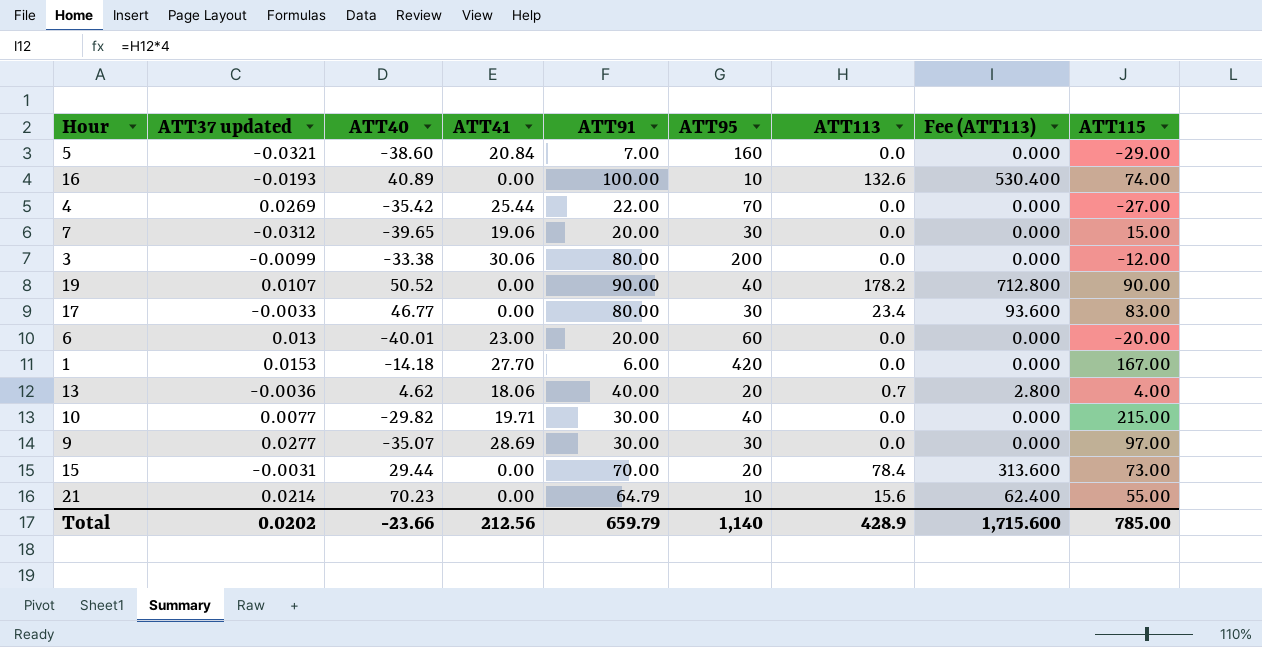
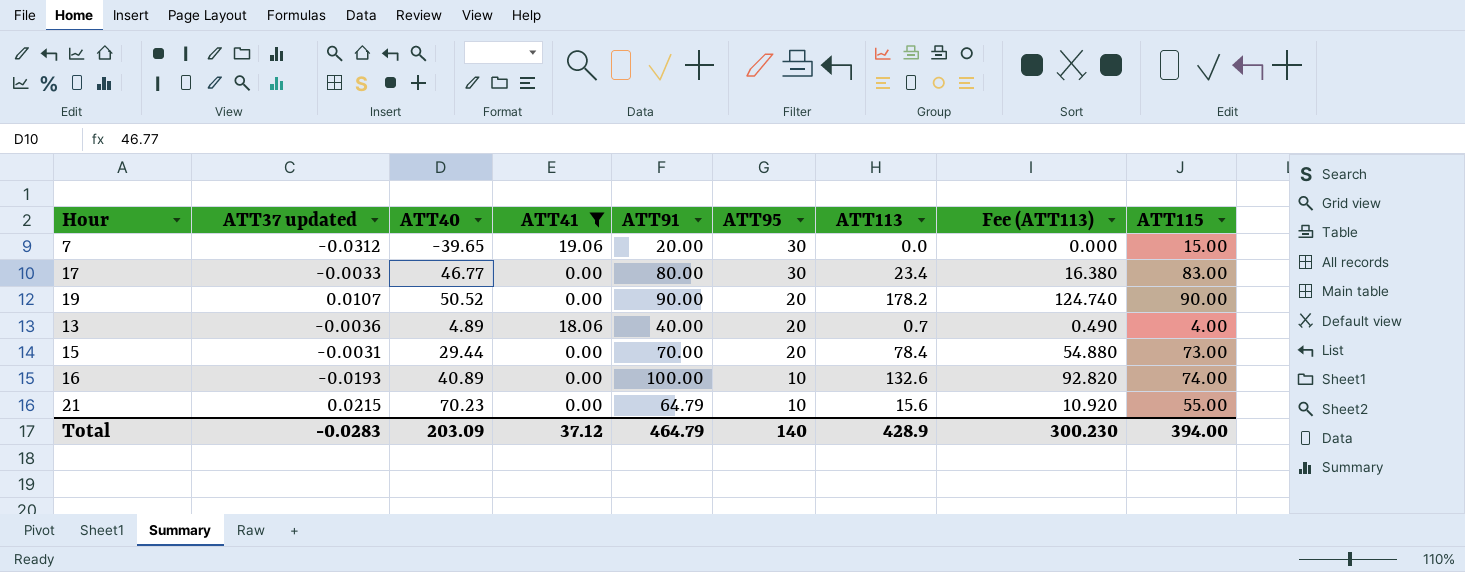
filter: none -> ATT41 <= 19.06
row order: none -> ATT95 descending
column Fee (ATT113) | formula: [ATT113] * 4 -> [ATT113] * 0.7
19 | ATT95: 40 -> 20
13 | ATT40: 4.62 -> 4.89
21 | ATT37 updated: 0.0214 -> 0.0215
Total | ATT37 updated: 0.0202 -> -0.0283
Total | ATT40: -23.66 -> 203.09
Total | ATT41: 212.56 -> 37.12
Total | ATT91: 659.79 -> 464.79
Total | ATT95: 1,140 -> 140
Total | Fee (ATT113): 1,715.600 -> 300.230
Total | ATT115: 785.00 -> 394.00

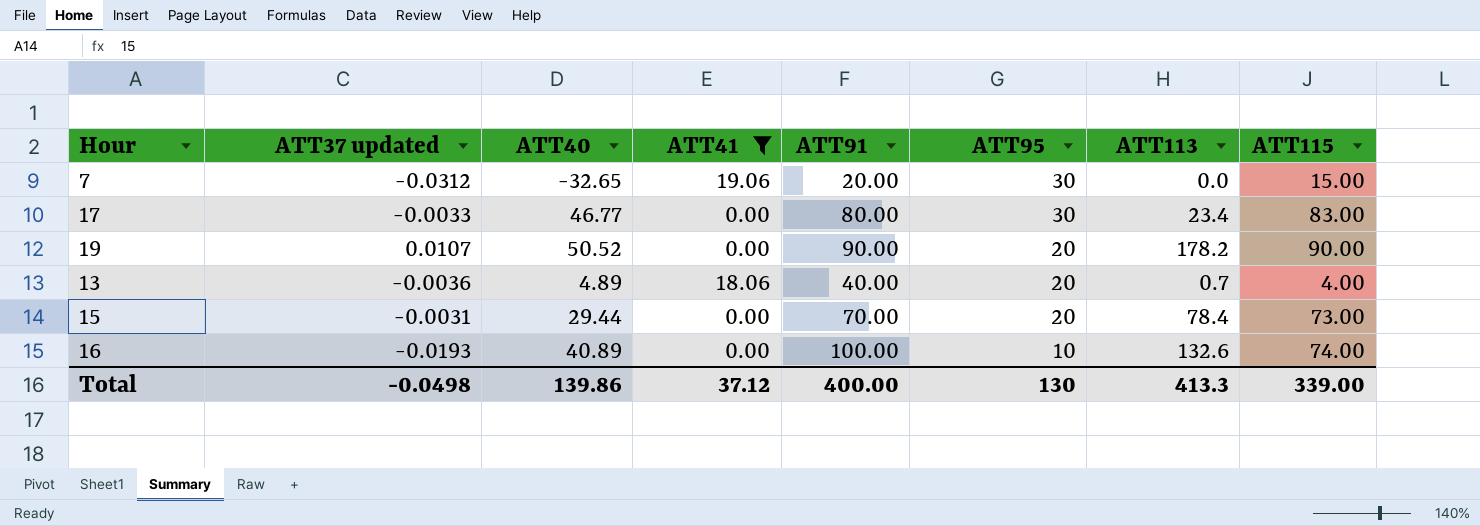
column Fee (ATT113) | formula: [ATT113] * 0.7 -> none
row 21: 0.0215 | 70.23 | 0.00 | 64.79 | 10 | 15.6 | 10.920 | 55.00 -> none
7 | ATT40: -39.65 -> -32.65
Total | ATT37 updated: -0.0283 -> -0.0498
Total | ATT40: 203.09 -> 139.86
Total | ATT91: 464.79 -> 400.00
Total | ATT95: 140 -> 130
Total | ATT113: 428.9 -> 413.3
Total | ATT115: 394.00 -> 339.00

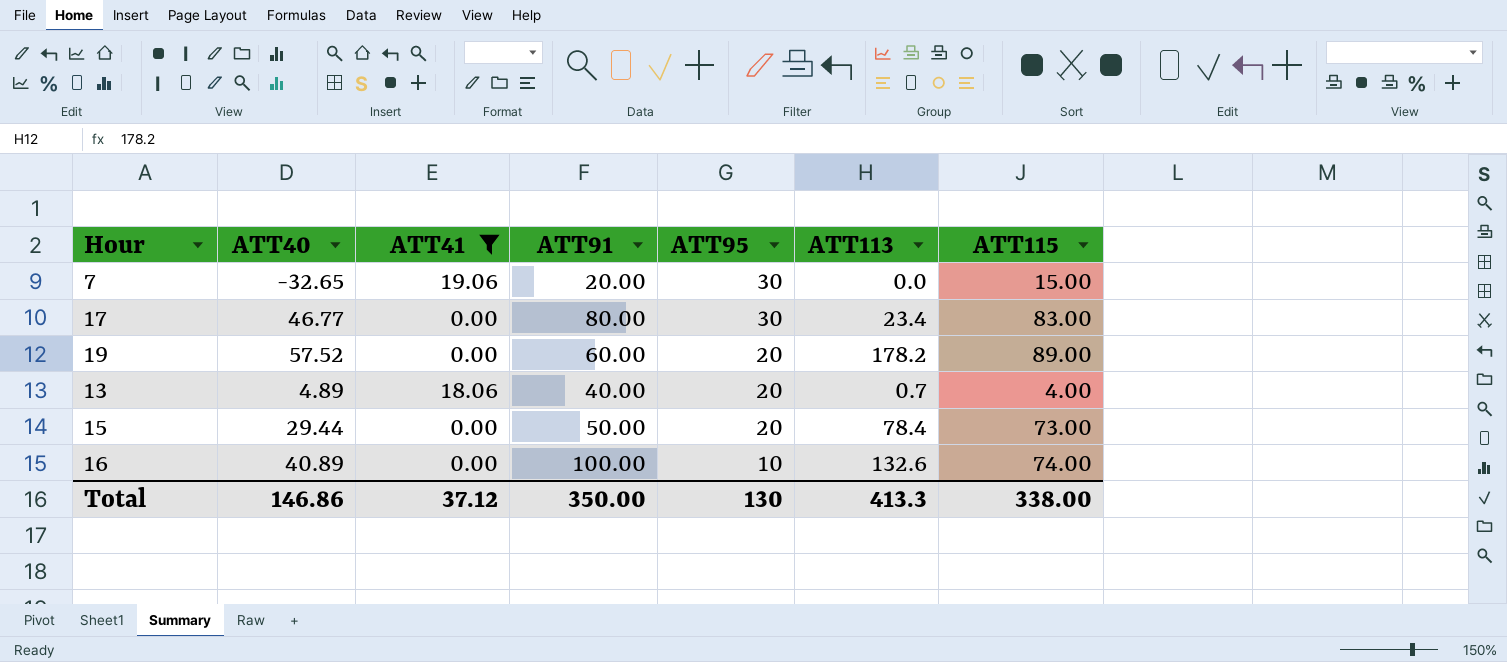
column ATT37 updated | position: 2 -> none
19 | ATT40: 50.52 -> 57.52
19 | ATT91: 90.00 -> 60.00
19 | ATT115: 90.00 -> 89.00
15 | ATT91: 70.00 -> 50.00
Total | ATT40: 139.86 -> 146.86
Total | ATT91: 400.00 -> 350.00
Total | ATT115: 339.00 -> 338.00

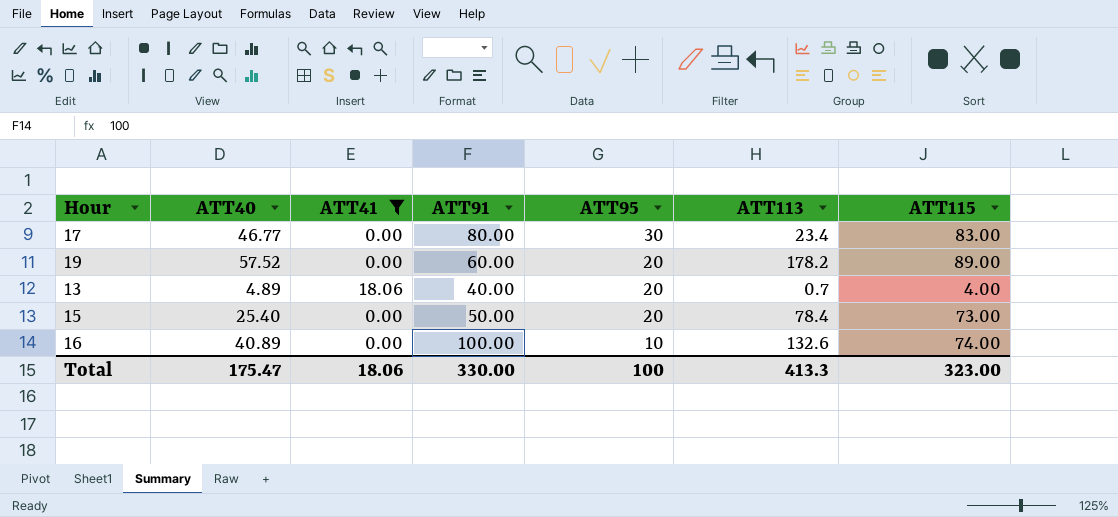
row 7: -32.65 | 19.06 | 20.00 | 30 | 0.0 | 15.00 -> none
15 | ATT40: 29.44 -> 25.40
Total | ATT40: 146.86 -> 175.47
Total | ATT41: 37.12 -> 18.06
Total | ATT91: 350.00 -> 330.00
Total | ATT95: 130 -> 100
Total | ATT115: 338.00 -> 323.00

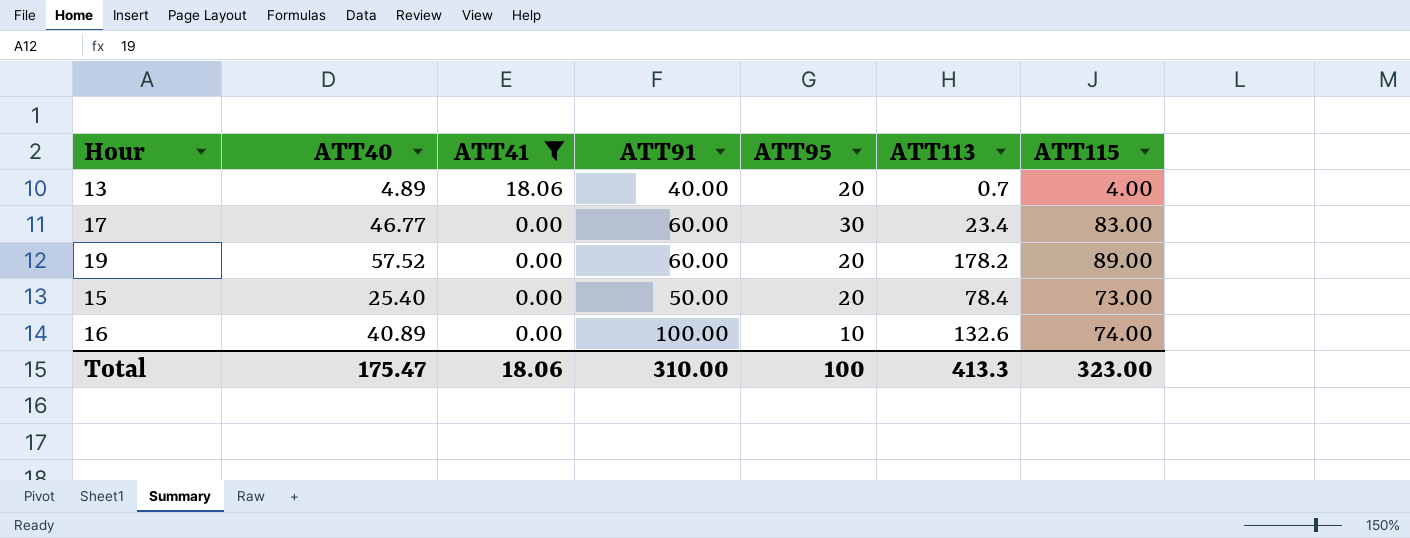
row order: ATT95 descending -> ATT41 descending
17 | ATT91: 80.00 -> 60.00
Total | ATT91: 330.00 -> 310.00

